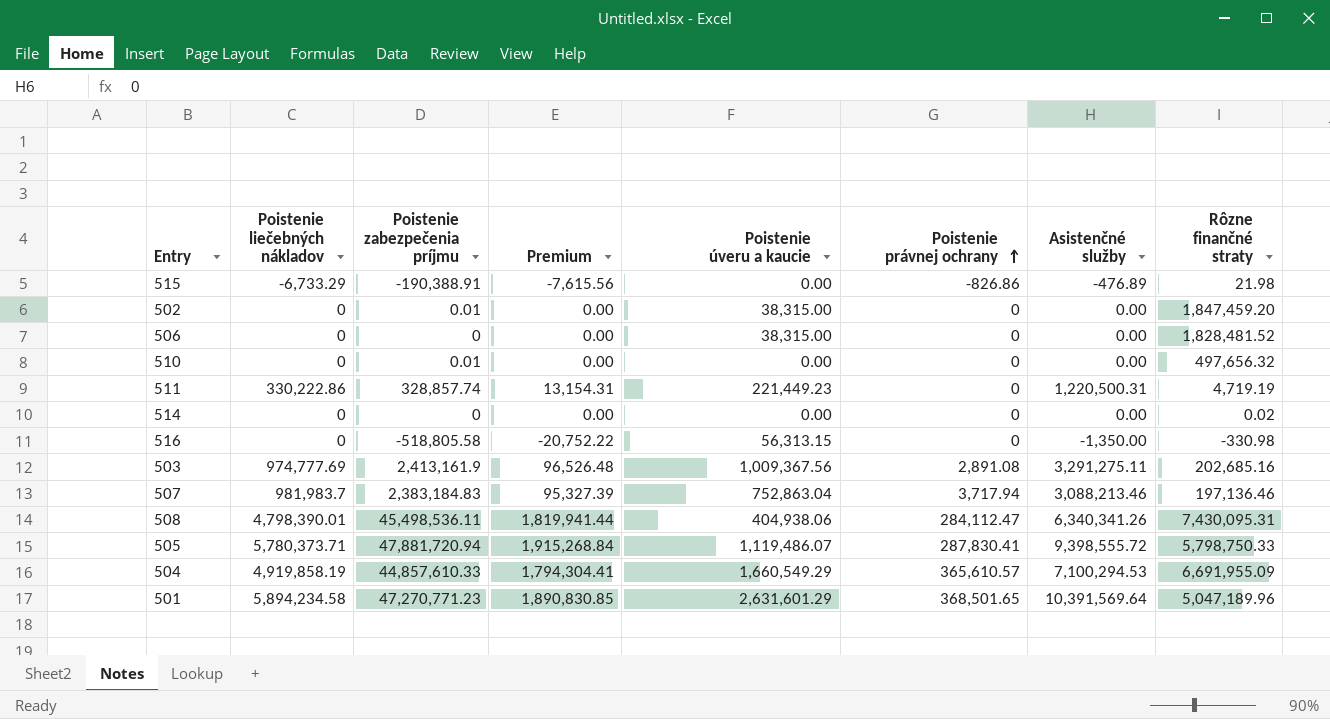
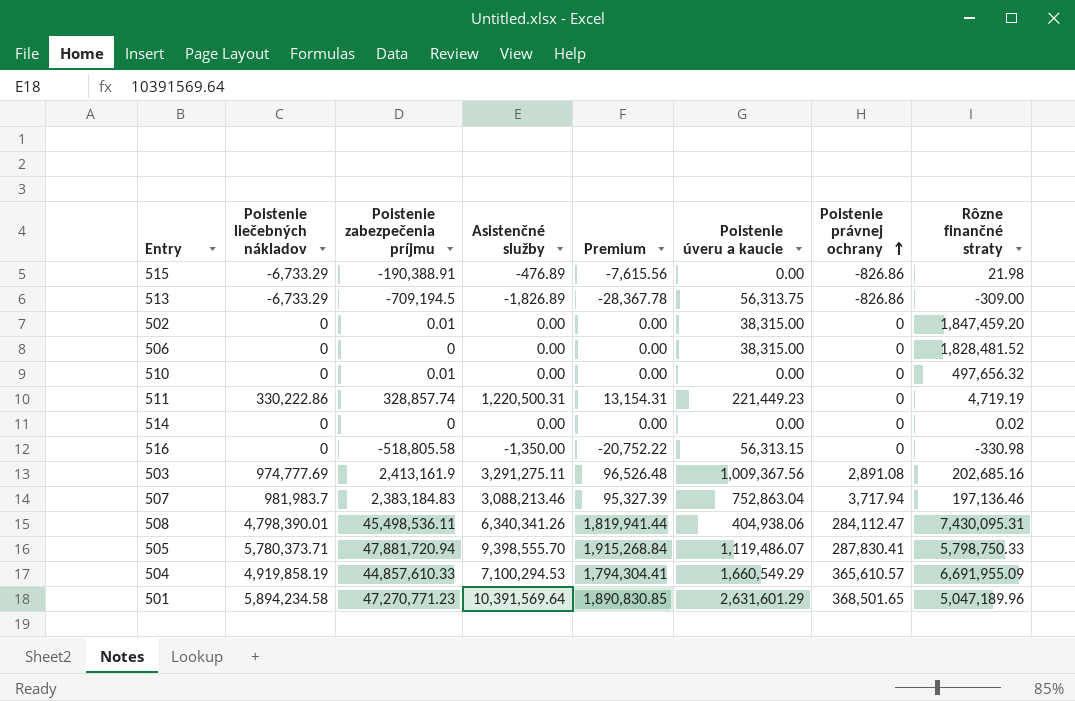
column Asistenčné služby | position: 7 -> 4
row 513: none -> -6,733.29 | -709,194.5 | -1,826.89 | -28,367.78 | 56,313.75 | -826.86 | -309.00
505 | Asistenčné služby: 9,398,555.72 -> 9,398,555.70

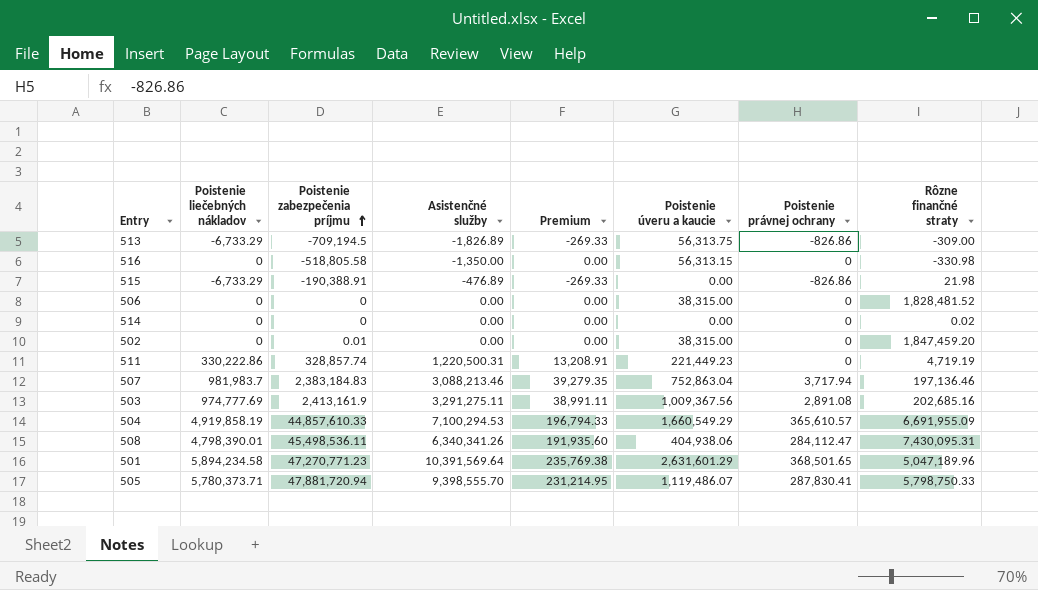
row order: Poistenie právnej ochrany ascending -> Poistenie zabezpečenia príjmu ascending
column Premium | formula: [Poistenie zabezpečenia príjmu] * 0.04 -> [Poistenie liečebných nákladov] * 0.04
row 510: 0 | 0.01 | 0.00 | 0.00 | 0.00 | 0 | 497,656.32 -> none

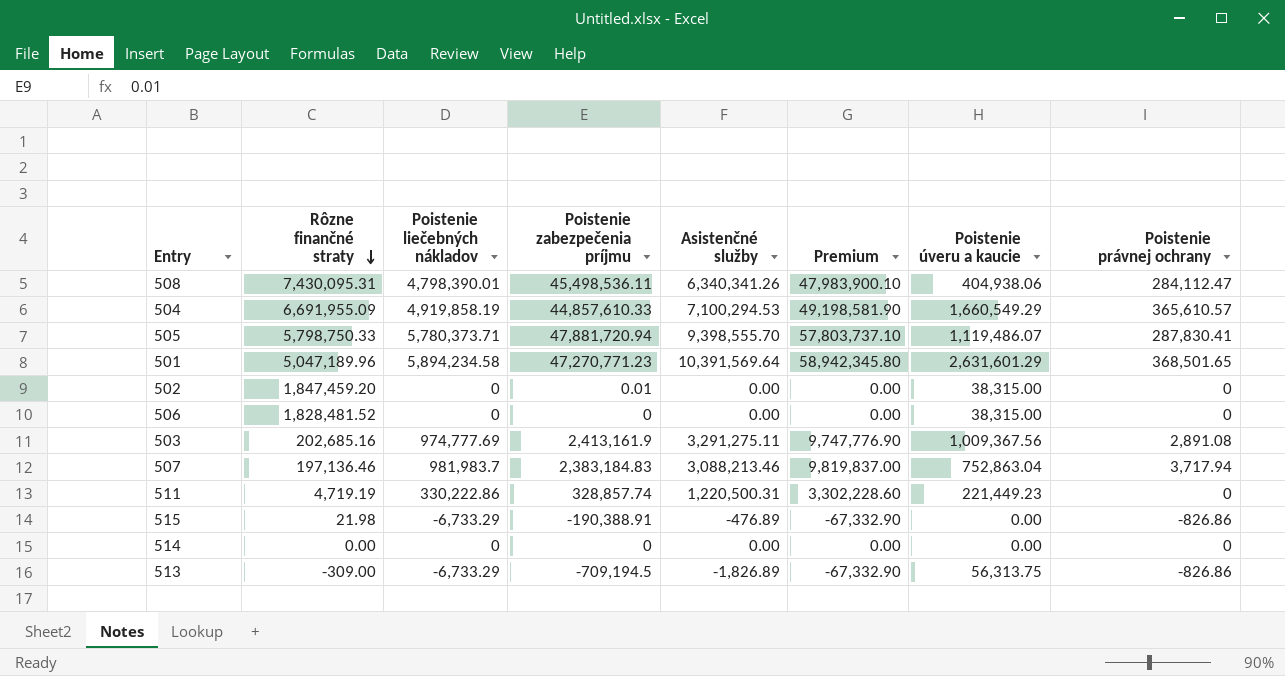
row order: Poistenie zabezpečenia príjmu ascending -> Rôzne finančné straty descending
column Rôzne finančné straty | position: 8 -> 2
column Premium | formula: [Poistenie liečebných nákladov] * 0.04 -> [Poistenie liečebných nákladov] * 10
row 516: 0 | -518,805.58 | -1,350.00 | 0.00 | 56,313.15 | 0 | -330.98 -> none
514 | Rôzne finančné straty: 0.02 -> 0.00

